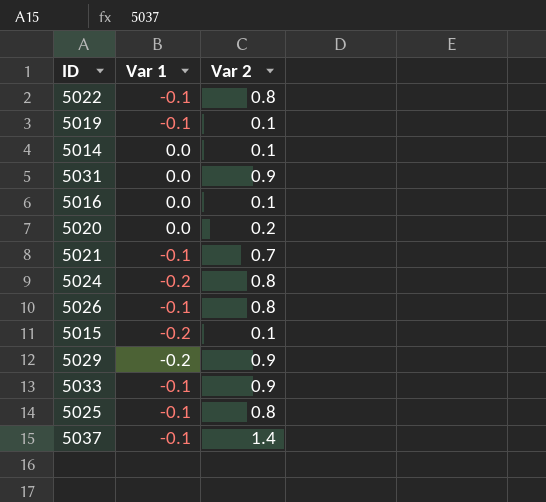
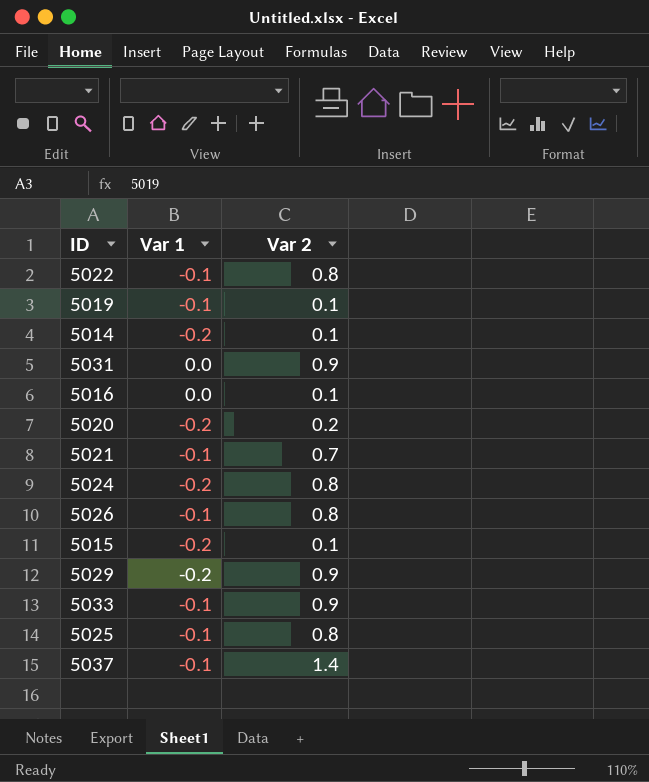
5014 | Var 1: 0.0 -> -0.2
5020 | Var 1: 0.0 -> -0.2

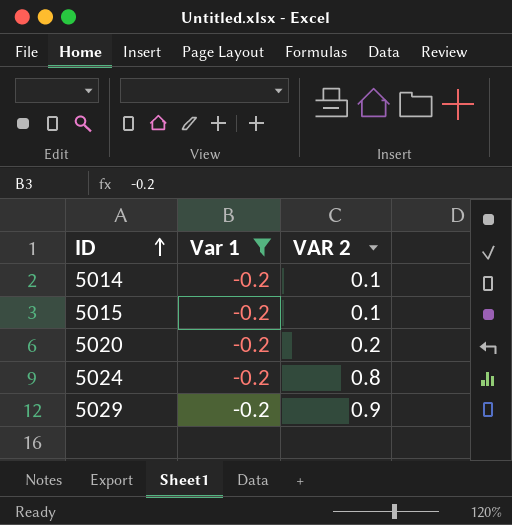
filter: none -> Var 1 = -0.2
row order: none -> ID ascending
column name: Var 2 -> VAR 2

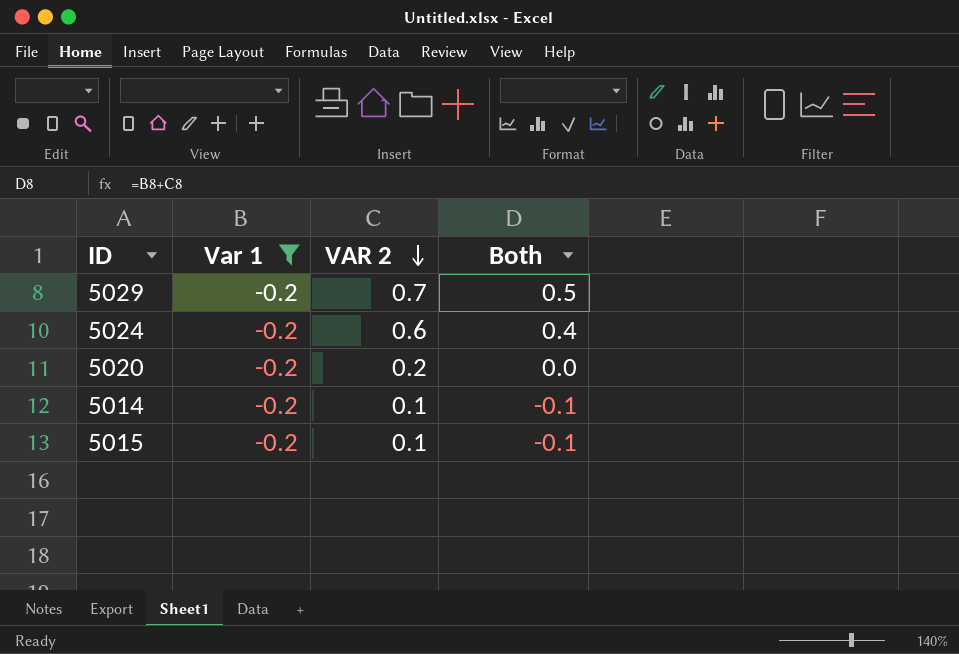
row order: ID ascending -> VAR 2 descending
column Both | formula: none -> [Var 1] + [VAR 2]
5029 | VAR 2: 0.9 -> 0.7
5024 | VAR 2: 0.8 -> 0.6

